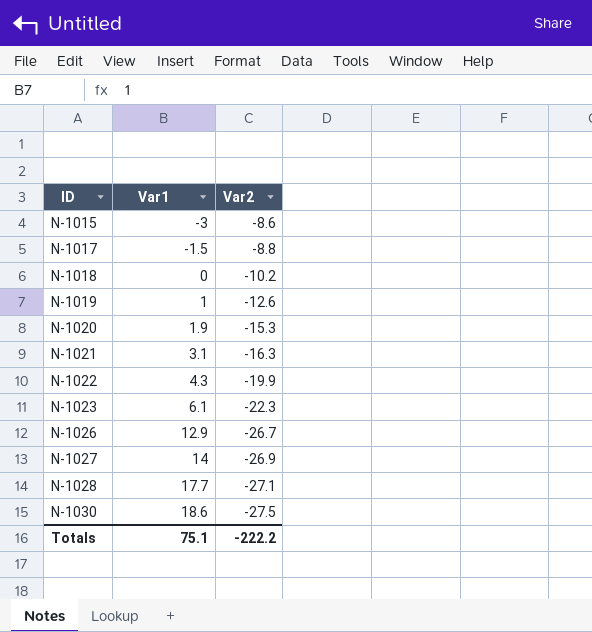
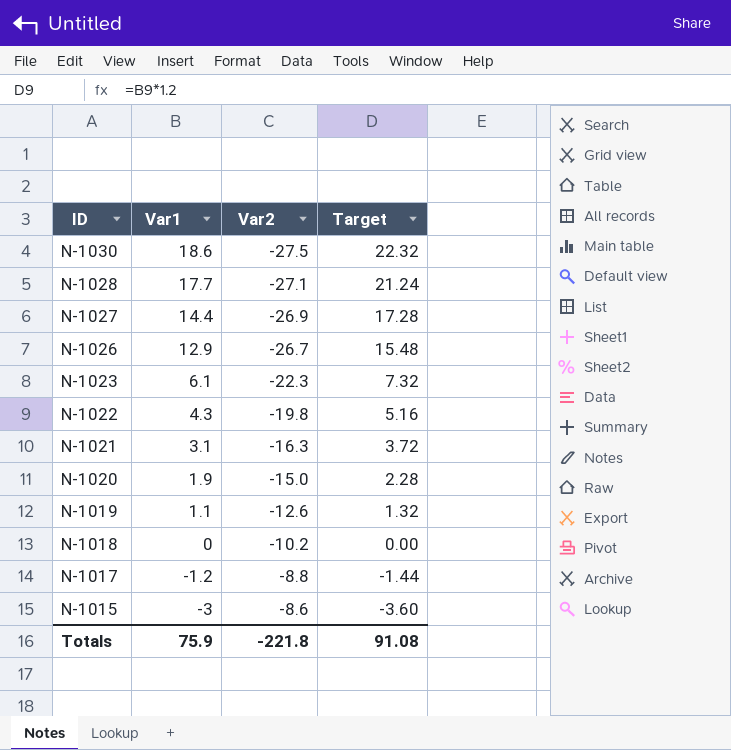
row order: ID ascending -> ID descending
column Target | formula: none -> [Var1] * 1.2
N-1027 | Var1: 14 -> 14.4
N-1022 | Var2: -19.9 -> -19.8
N-1020 | Var2: -15.3 -> -15.0
N-1019 | Var1: 1 -> 1.1
N-1017 | Var1: -1.5 -> -1.2
Totals | Var1: 75.1 -> 75.9
Totals | Var2: -222.2 -> -221.8

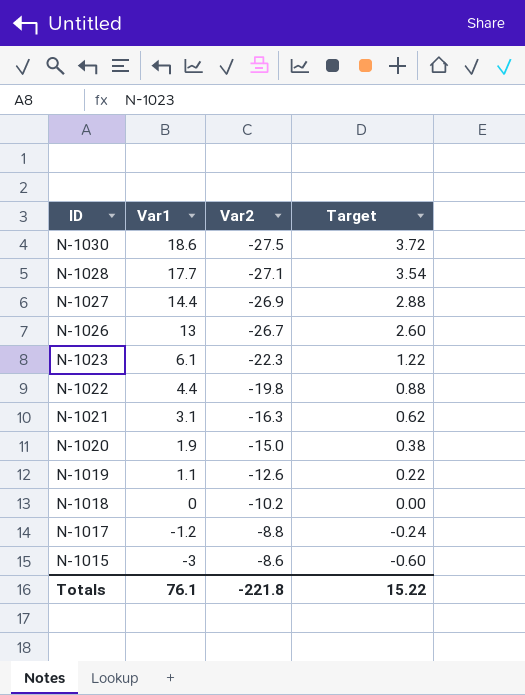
column Target | formula: [Var1] * 1.2 -> [Var1] * 0.2
N-1026 | Var1: 12.9 -> 13
N-1022 | Var1: 4.3 -> 4.4
Totals | Var1: 75.9 -> 76.1
Totals | Target: 91.08 -> 15.22

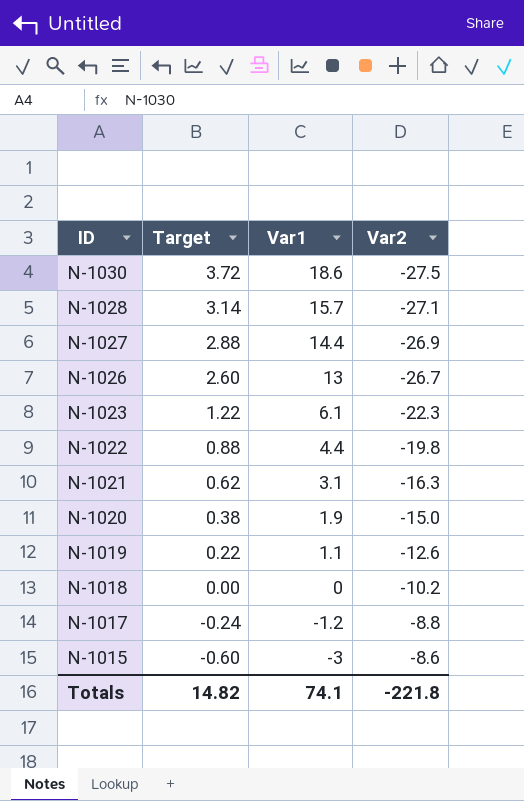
column Target | position: 4 -> 2
N-1028 | Target: 3.54 -> 3.14
N-1028 | Var1: 17.7 -> 15.7
Totals | Target: 15.22 -> 14.82
Totals | Var1: 76.1 -> 74.1

